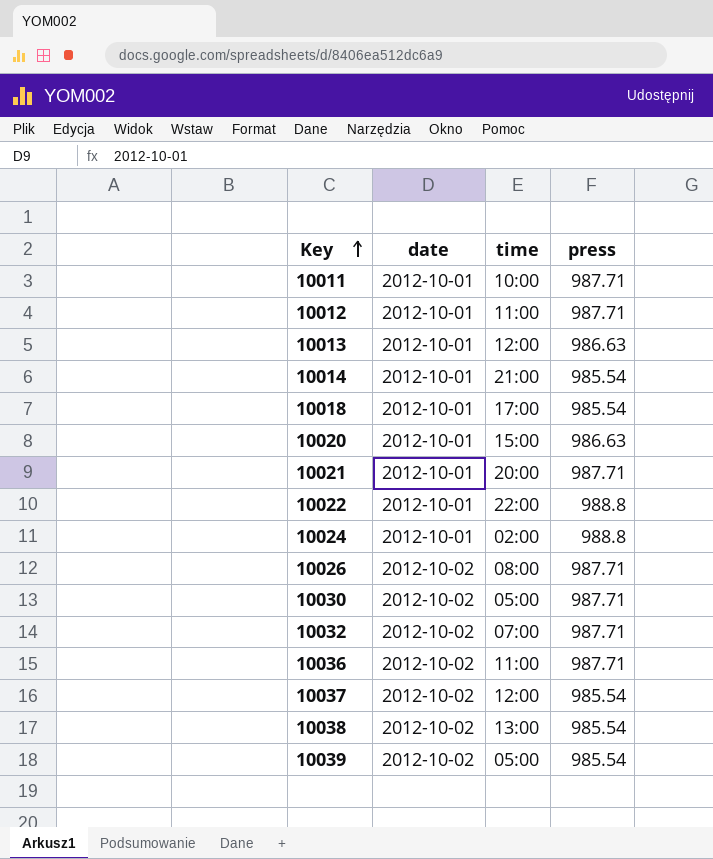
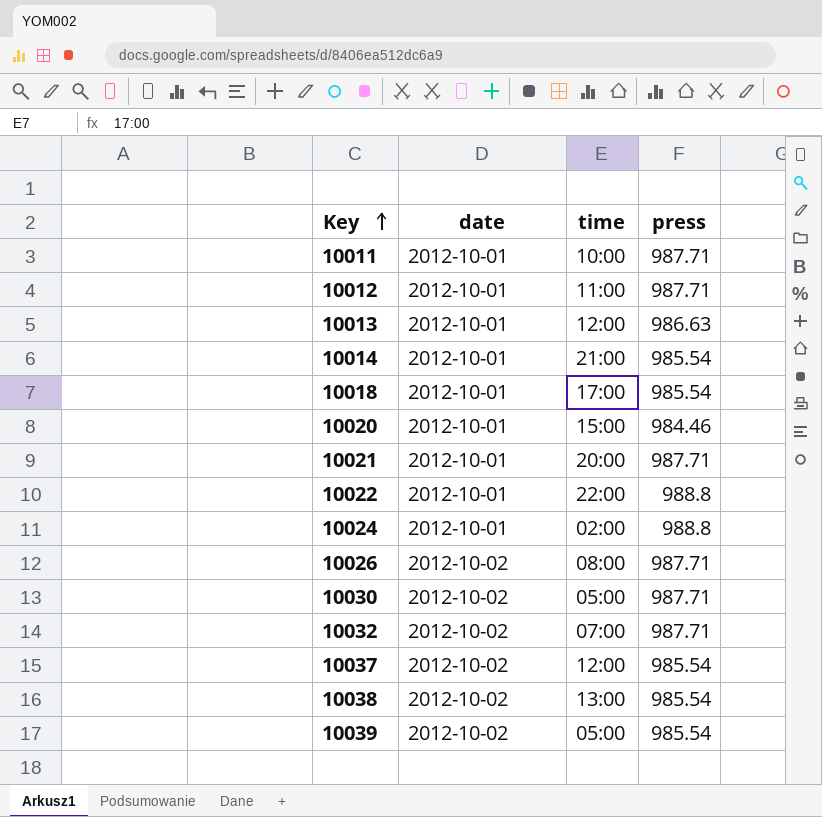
row 10036: 2012-10-02 | 11:00 | 987.71 -> none
10020 | press: 986.63 -> 984.46

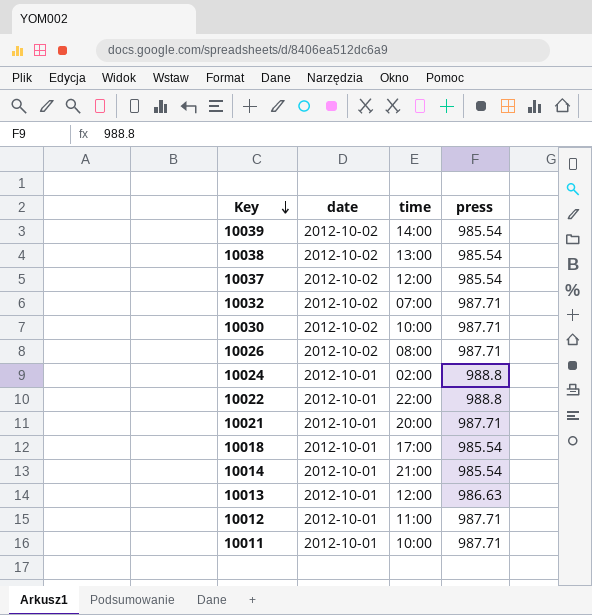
row order: Key ascending -> Key descending
row 10020: 2012-10-01 | 15:00 | 984.46 -> none
10039 | time: 05:00 -> 14:00
10030 | time: 05:00 -> 10:00

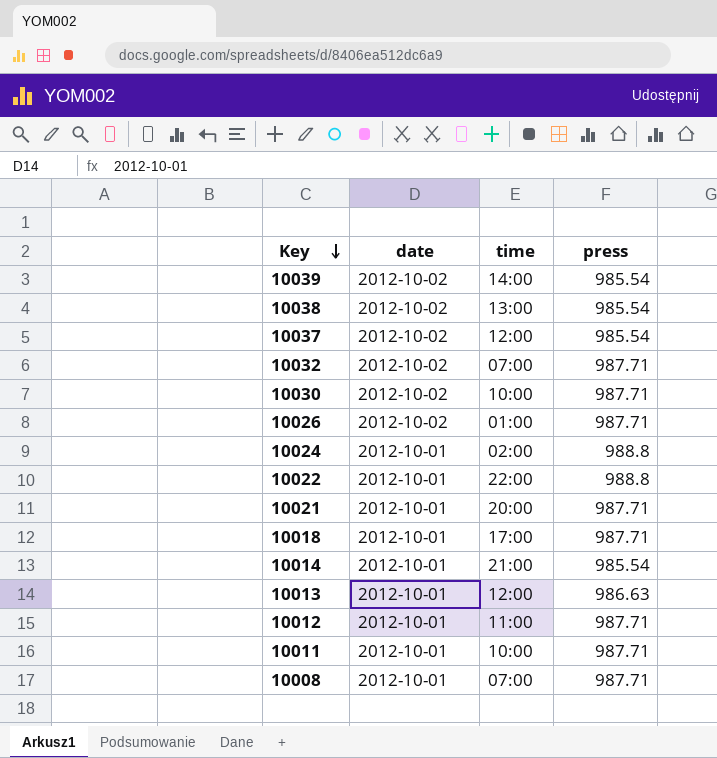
10026 | time: 08:00 -> 01:00
10018 | press: 985.54 -> 987.71
row 10008: none -> 2012-10-01 | 07:00 | 987.71

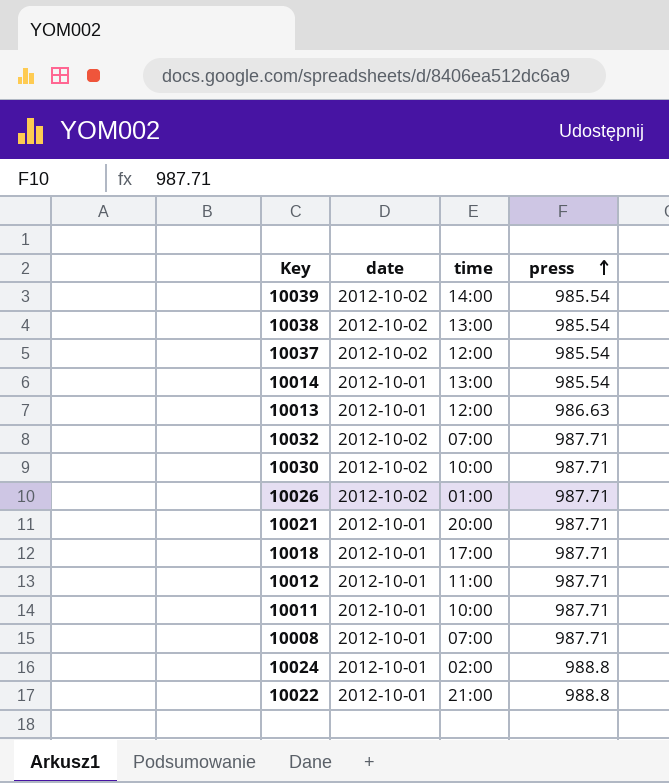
row order: Key descending -> press ascending
10014 | time: 21:00 -> 13:00
10022 | time: 22:00 -> 21:00

